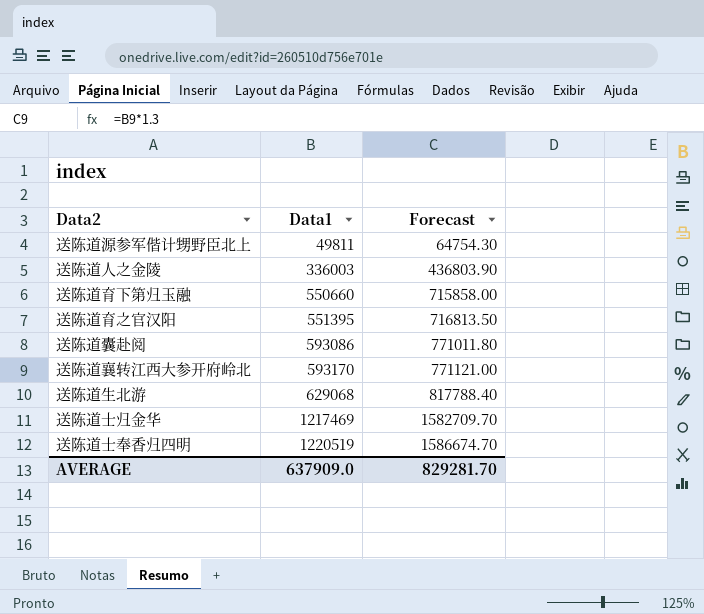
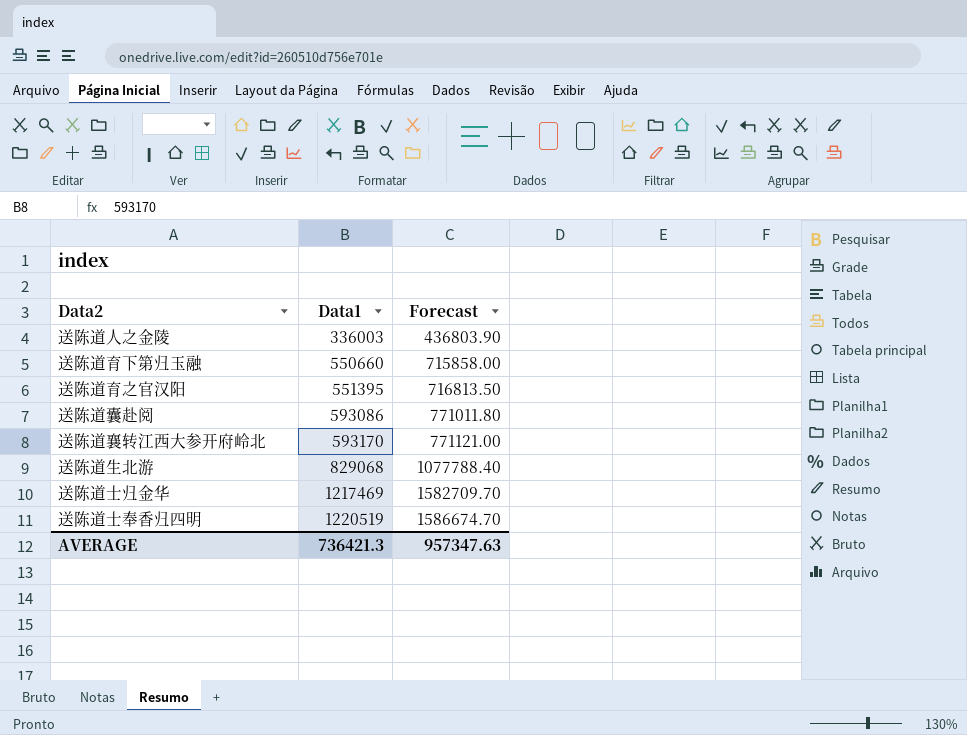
row 送陈道源参军偕计甥野臣北上: 49811 | 64754.30 -> none
送陈道生北游 | Data1: 629068 -> 829068
送陈道生北游 | Forecast: 817788.40 -> 1077788.40
AVERAGE | Data1: 637909.0 -> 736421.3
AVERAGE | Forecast: 829281.70 -> 957347.63

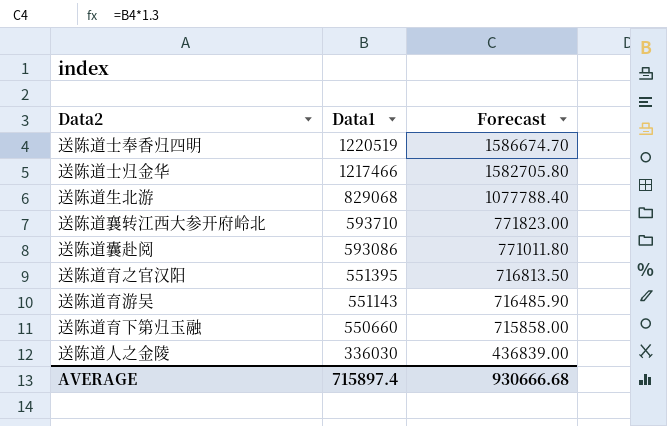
row order: Data1 ascending -> Data1 descending
送陈道士归金华 | Data1: 1217469 -> 1217466
送陈道士归金华 | Forecast: 1582709.70 -> 1582705.80
送陈道襄转江西大参开府岭北 | Data1: 593170 -> 593710
送陈道襄转江西大参开府岭北 | Forecast: 771121.00 -> 771823.00
row 送陈道育游吴: none -> 551143 | 716485.90
送陈道人之金陵 | Data1: 336003 -> 336030
送陈道人之金陵 | Forecast: 436803.90 -> 436839.00
AVERAGE | Data1: 736421.3 -> 715897.4
AVERAGE | Forecast: 957347.63 -> 930666.68

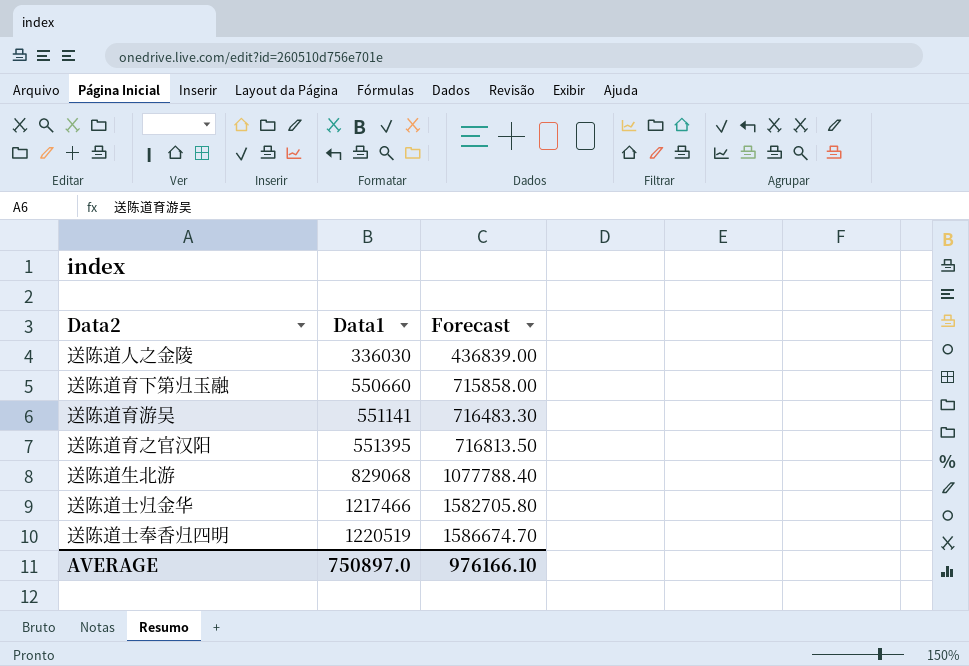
row order: Data1 descending -> Data1 ascending
row 送陈道襄转江西大参开府岭北: 593710 | 771823.00 -> none
row 送陈道囊赴阅: 593086 | 771011.80 -> none
送陈道育游吴 | Data1: 551143 -> 551141
送陈道育游吴 | Forecast: 716485.90 -> 716483.30
AVERAGE | Data1: 715897.4 -> 750897.0
AVERAGE | Forecast: 930666.68 -> 976166.10

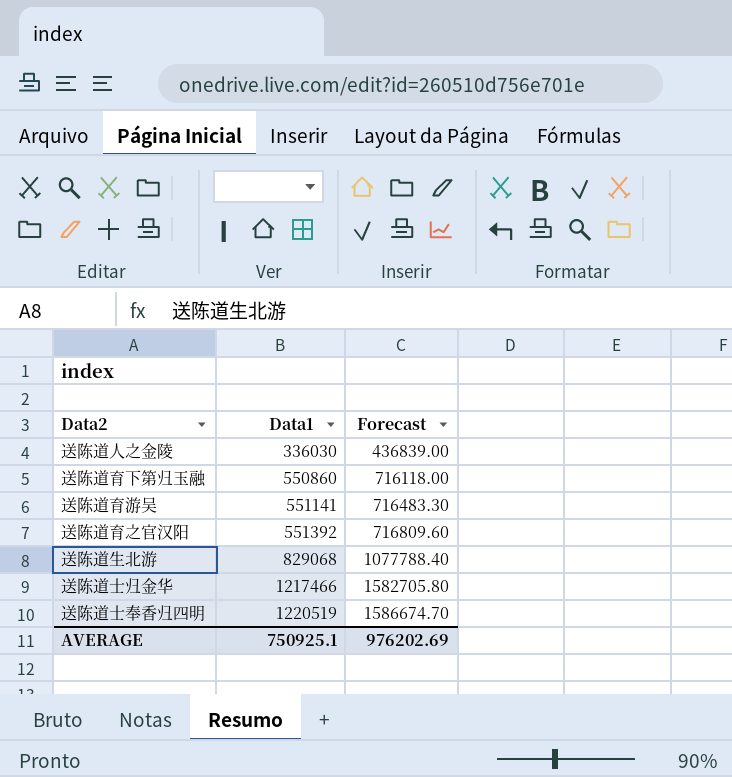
送陈道育下第归玉融 | Data1: 550660 -> 550860
送陈道育下第归玉融 | Forecast: 715858.00 -> 716118.00
送陈道育之官汉阳 | Data1: 551395 -> 551392
送陈道育之官汉阳 | Forecast: 716813.50 -> 716809.60
AVERAGE | Data1: 750897.0 -> 750925.1
AVERAGE | Forecast: 976166.10 -> 976202.69

